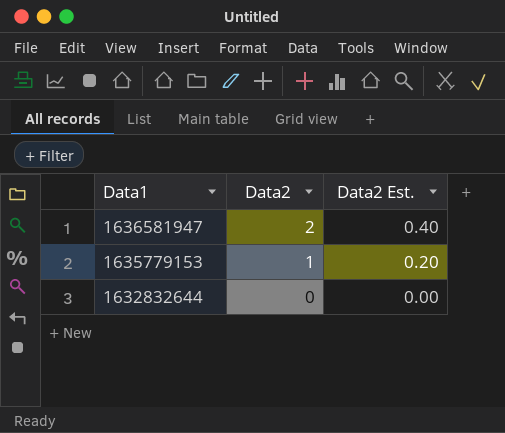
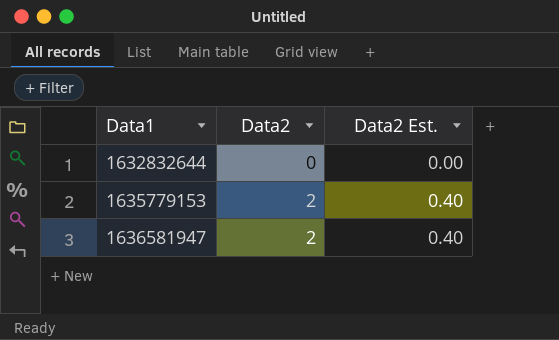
row order: Data1 descending -> Data1 ascending
1635779153 | Data2: 1 -> 2
1635779153 | Data2 Est.: 0.20 -> 0.40

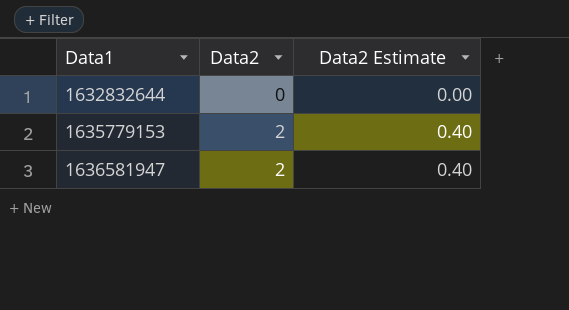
column name: Data2 Est. -> Data2 Estimate

